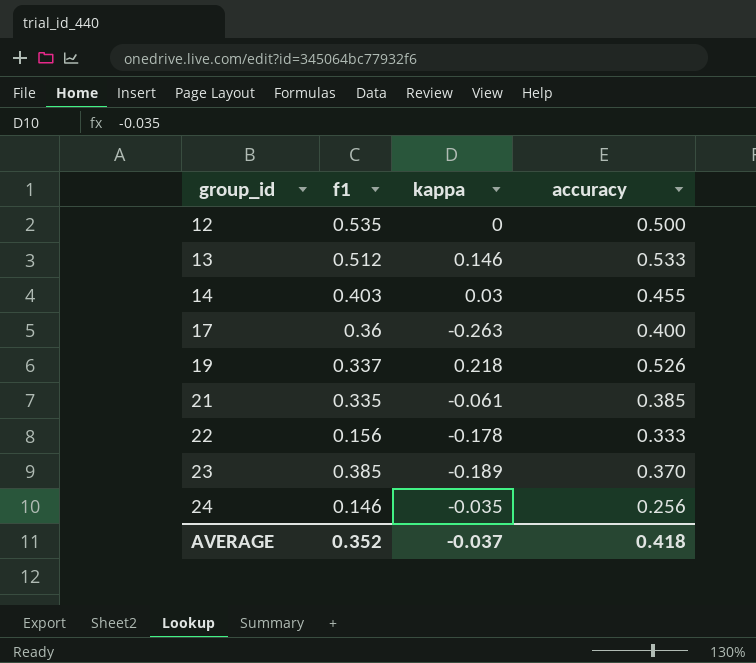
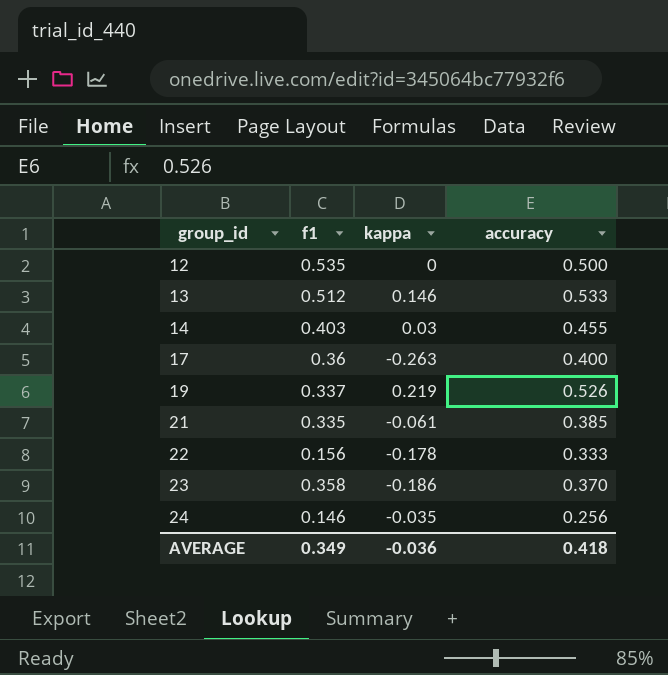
19 | kappa: 0.218 -> 0.219
23 | f1: 0.385 -> 0.358
23 | kappa: -0.189 -> -0.186
AVERAGE | f1: 0.352 -> 0.349
AVERAGE | kappa: -0.037 -> -0.036

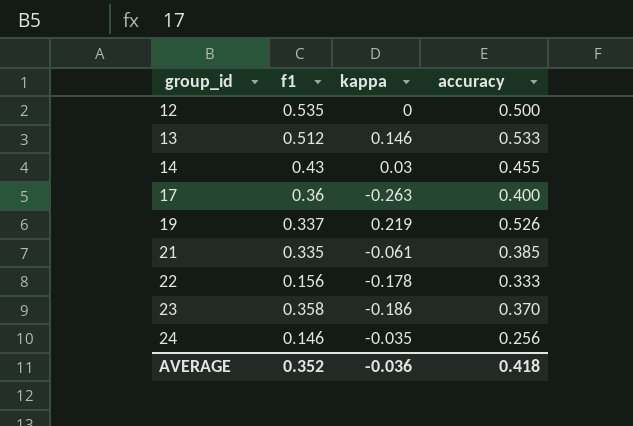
14 | f1: 0.403 -> 0.43
AVERAGE | f1: 0.349 -> 0.352

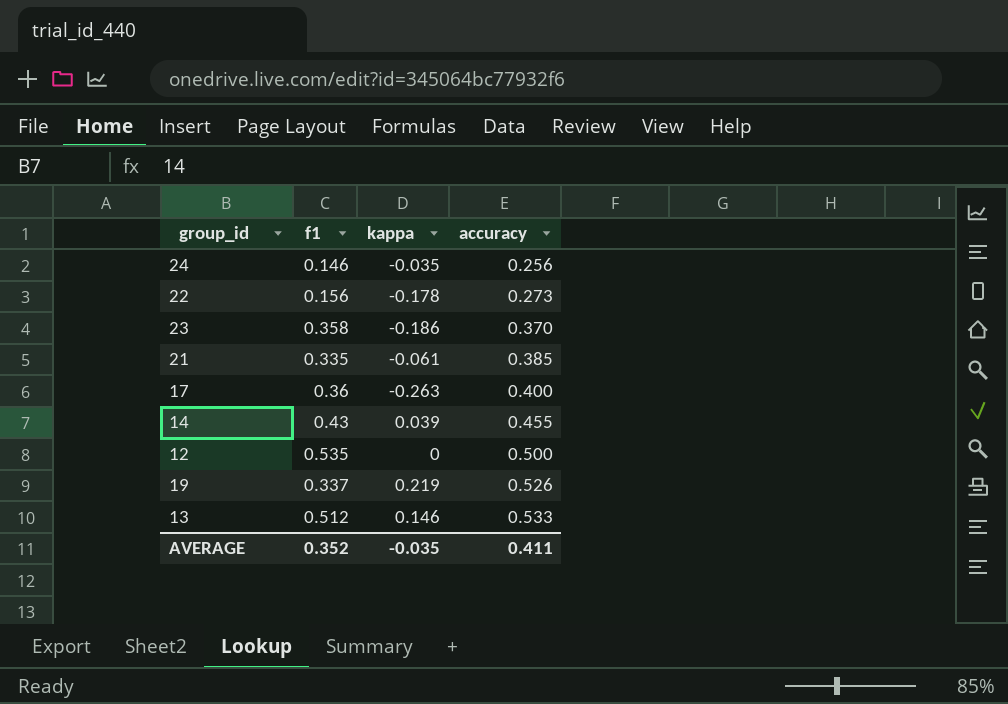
row order: group_id ascending -> accuracy ascending
22 | accuracy: 0.333 -> 0.273
14 | kappa: 0.03 -> 0.039
AVERAGE | kappa: -0.036 -> -0.035
AVERAGE | accuracy: 0.418 -> 0.411

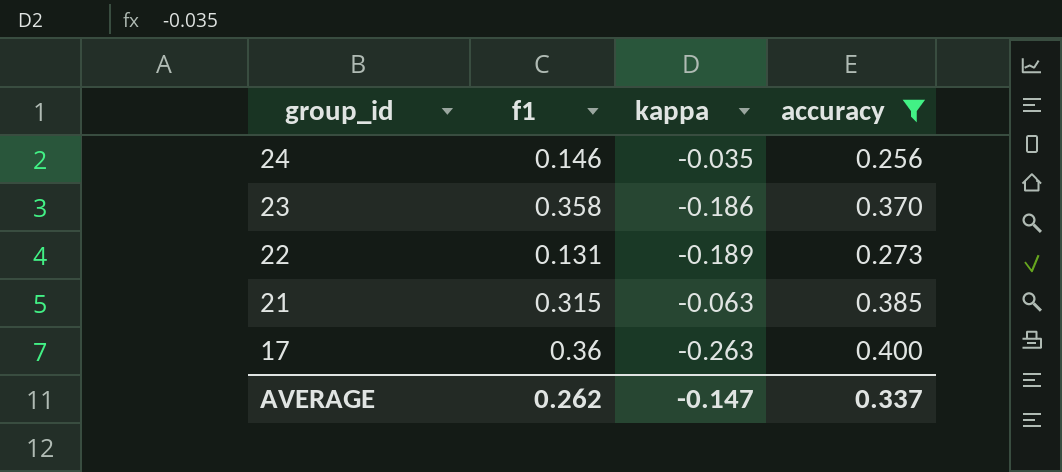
filter: none -> accuracy <= 0.400
row order: accuracy ascending -> group_id descending
22 | f1: 0.156 -> 0.131
22 | kappa: -0.178 -> -0.189
21 | f1: 0.335 -> 0.315
21 | kappa: -0.061 -> -0.063
AVERAGE | f1: 0.352 -> 0.262
AVERAGE | kappa: -0.035 -> -0.147
AVERAGE | accuracy: 0.411 -> 0.337

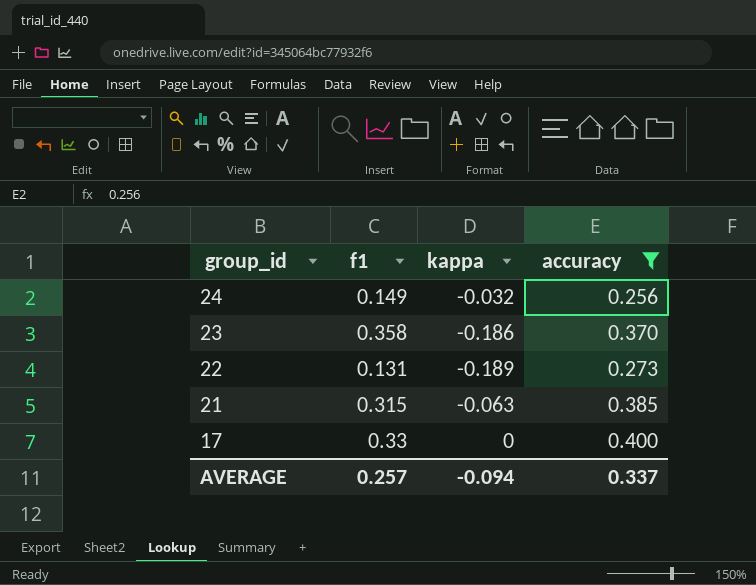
24 | f1: 0.146 -> 0.149
24 | kappa: -0.035 -> -0.032
17 | f1: 0.36 -> 0.33
17 | kappa: -0.263 -> 0
AVERAGE | f1: 0.262 -> 0.257
AVERAGE | kappa: -0.147 -> -0.094

